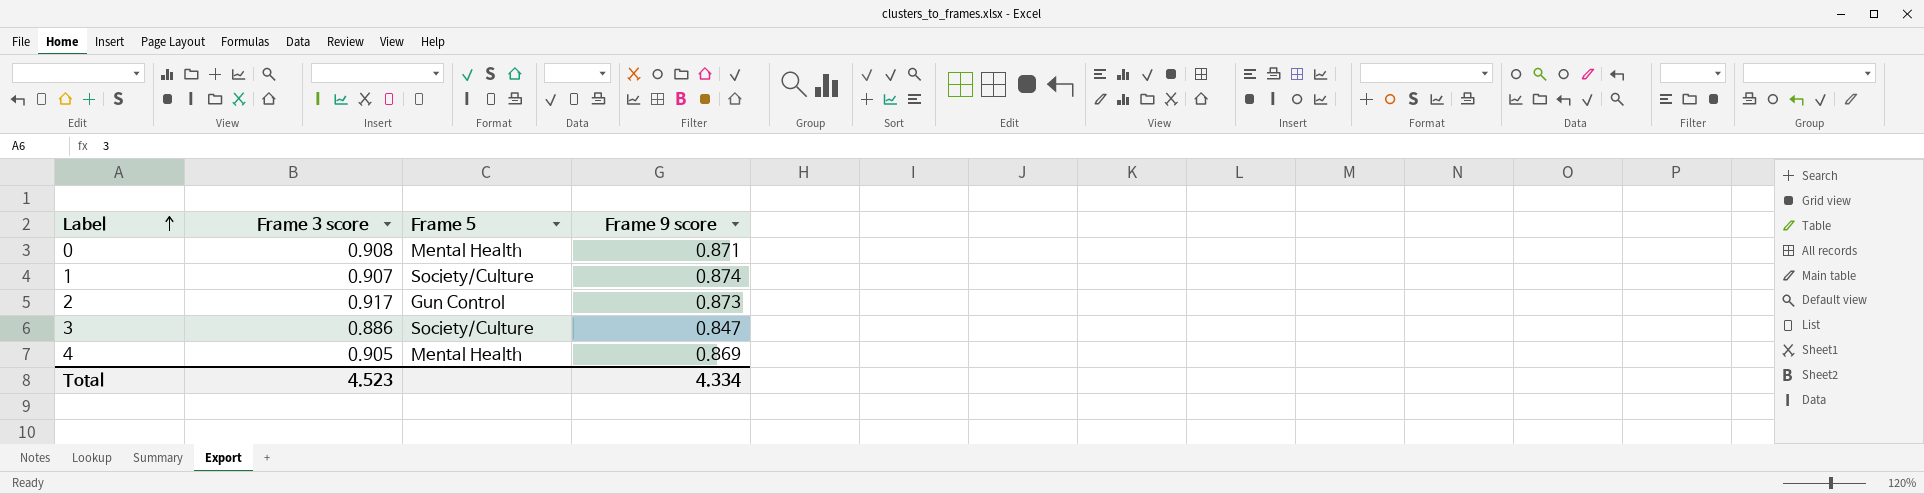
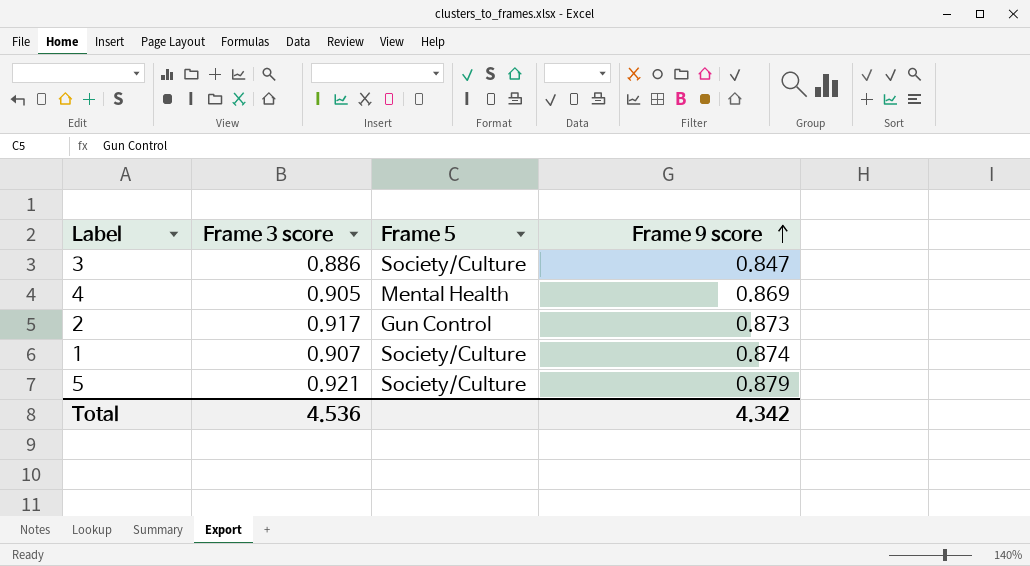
row order: Label ascending -> Frame 9 score ascending
row 0: 0.908 | Mental Health | 0.871 -> none
row 5: none -> 0.921 | Society/Culture | 0.879
Total | Frame 3 score: 4.523 -> 4.536
Total | Frame 9 score: 4.334 -> 4.342

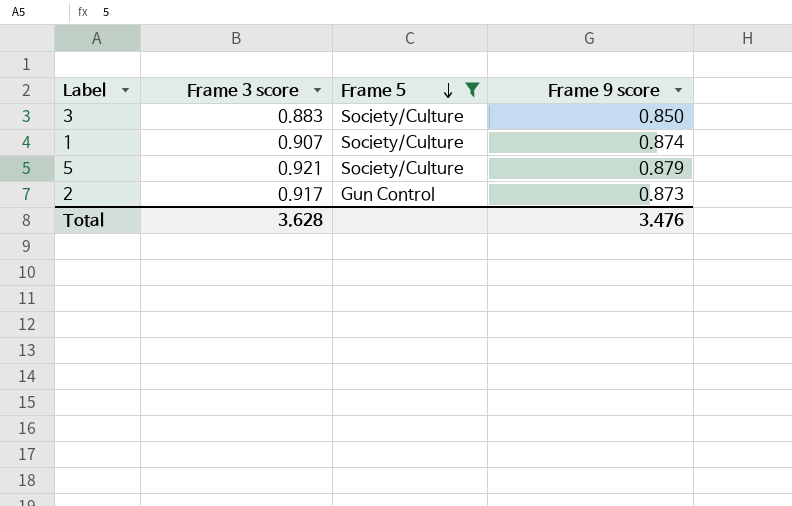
filter: none -> Frame 5 != Mental Health
row order: Frame 9 score ascending -> Frame 5 descending
3 | Frame 3 score: 0.886 -> 0.883
3 | Frame 9 score: 0.847 -> 0.850
Total | Frame 3 score: 4.536 -> 3.628
Total | Frame 9 score: 4.342 -> 3.476

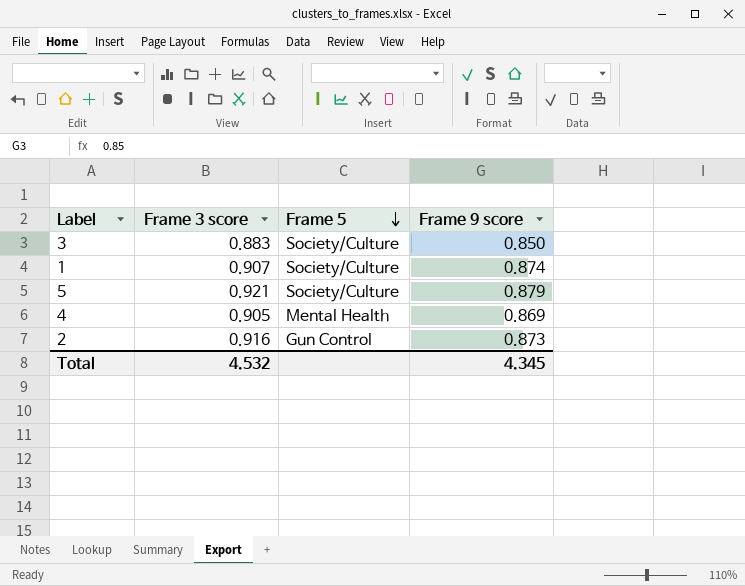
filter: Frame 5 != Mental Health -> none
2 | Frame 3 score: 0.917 -> 0.916
Total | Frame 3 score: 3.628 -> 4.532
Total | Frame 9 score: 3.476 -> 4.345

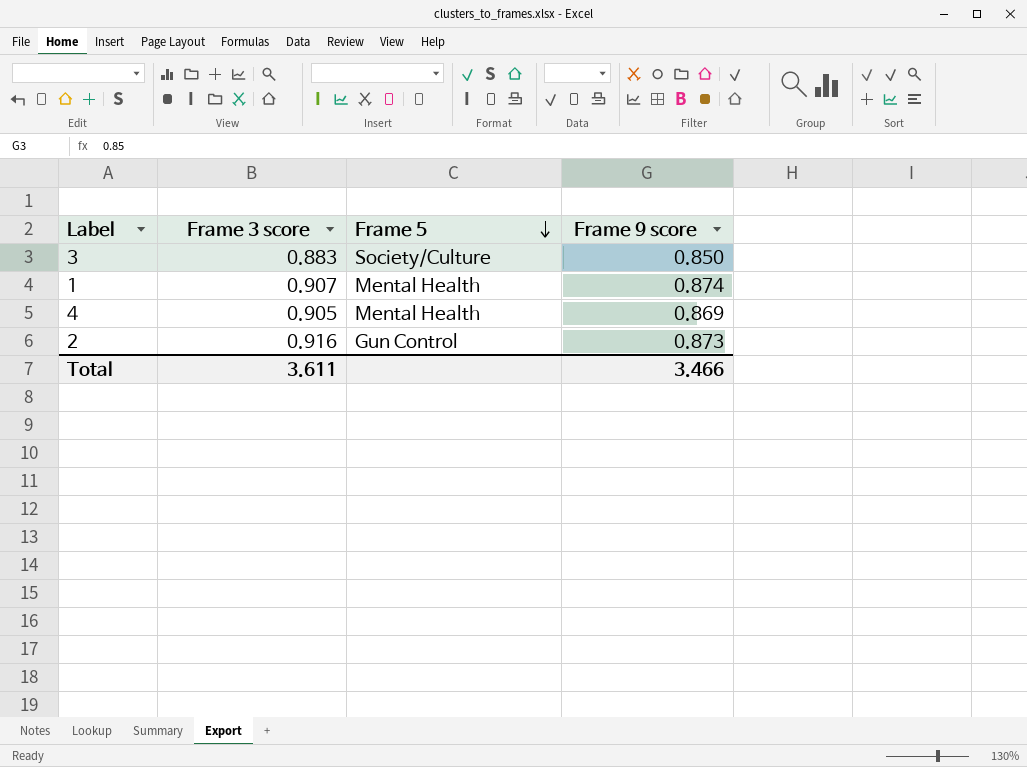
row 5: 0.921 | Society/Culture | 0.879 -> none
1 | Frame 5: Society/Culture -> Mental Health
Total | Frame 3 score: 4.532 -> 3.611
Total | Frame 9 score: 4.345 -> 3.466

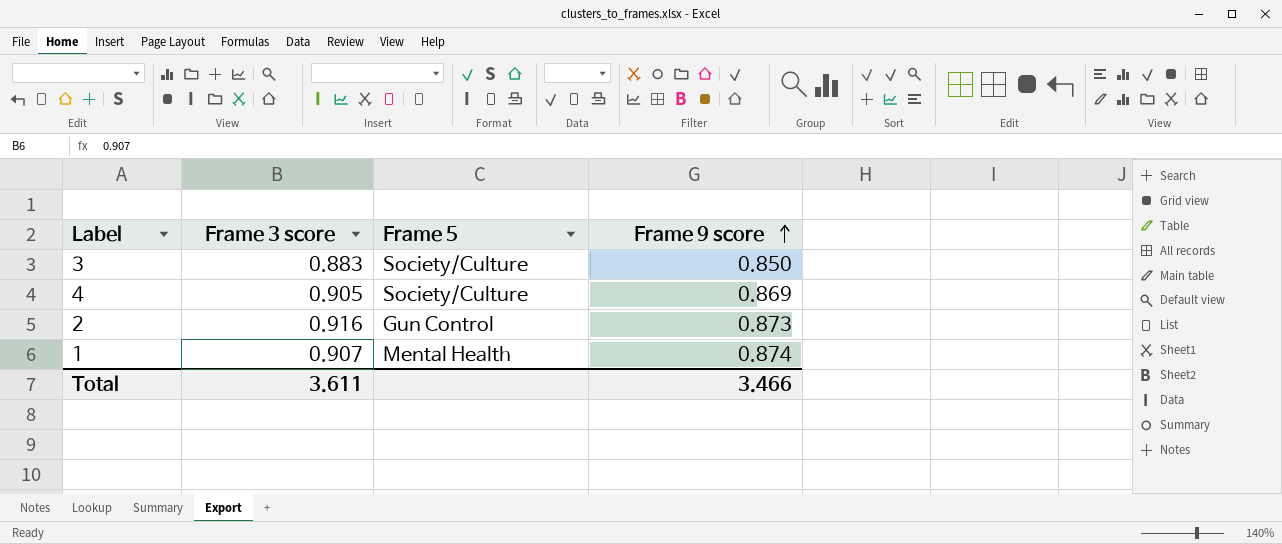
row order: Frame 5 descending -> Frame 9 score ascending
4 | Frame 5: Mental Health -> Society/Culture

